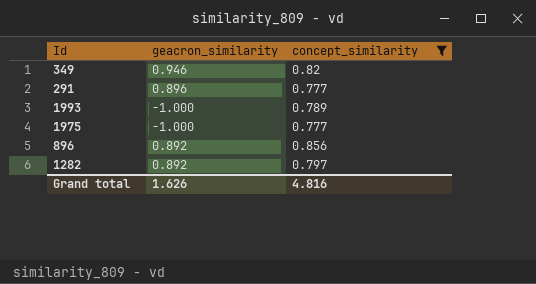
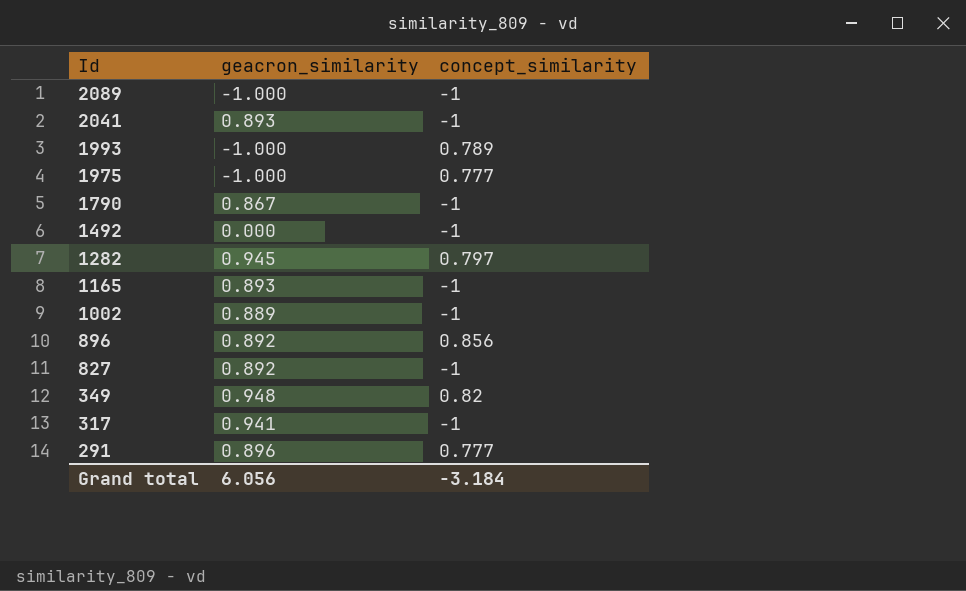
filter: concept_similarity != -1 -> none
row order: none -> Id descending
1282 | geacron_similarity: 0.892 -> 0.945
349 | geacron_similarity: 0.946 -> 0.948
Grand total | geacron_similarity: 1.626 -> 6.056
Grand total | concept_similarity: 4.816 -> -3.184

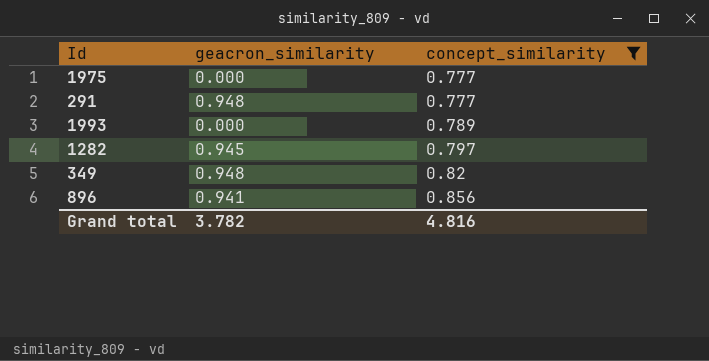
filter: none -> concept_similarity != -1
row order: Id descending -> concept_similarity ascending
1975 | geacron_similarity: -1.000 -> 0.000
291 | geacron_similarity: 0.896 -> 0.948
1993 | geacron_similarity: -1.000 -> 0.000
896 | geacron_similarity: 0.892 -> 0.941
Grand total | geacron_similarity: 6.056 -> 3.782
Grand total | concept_similarity: -3.184 -> 4.816

